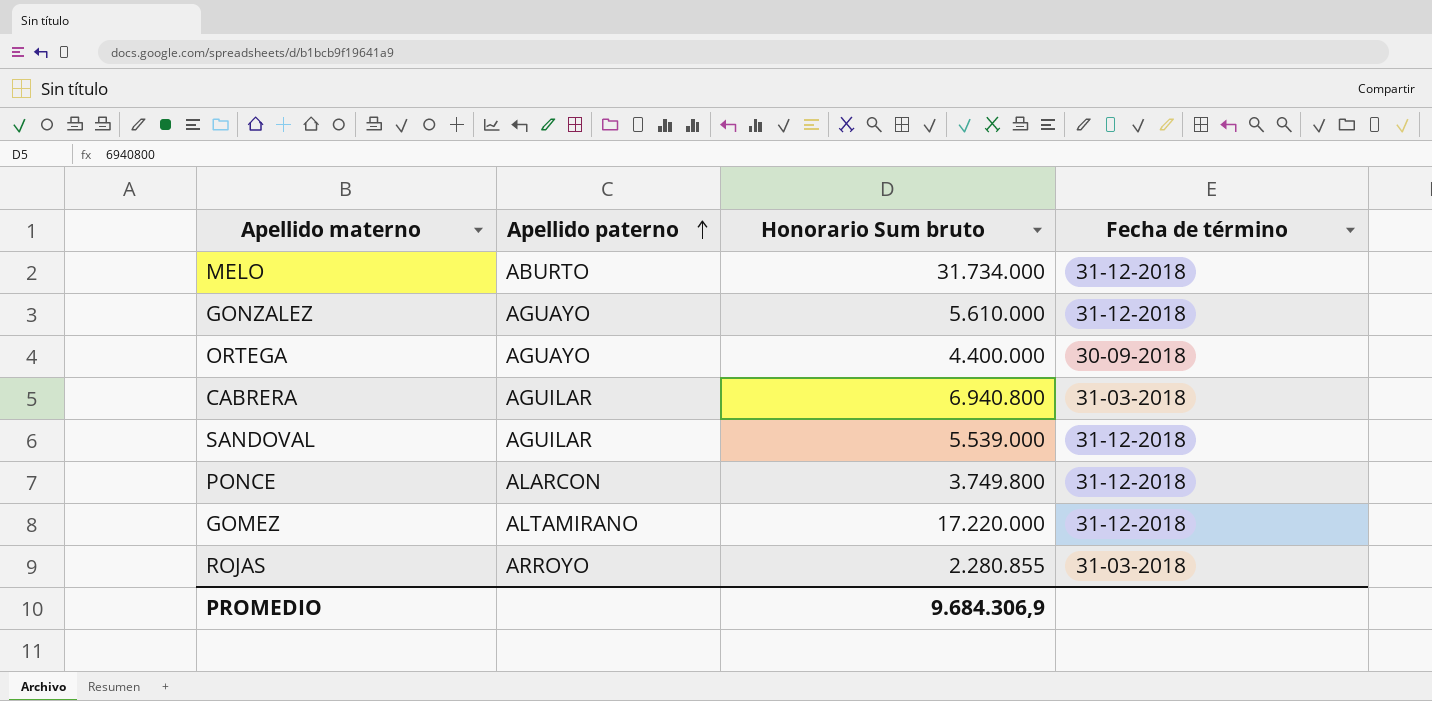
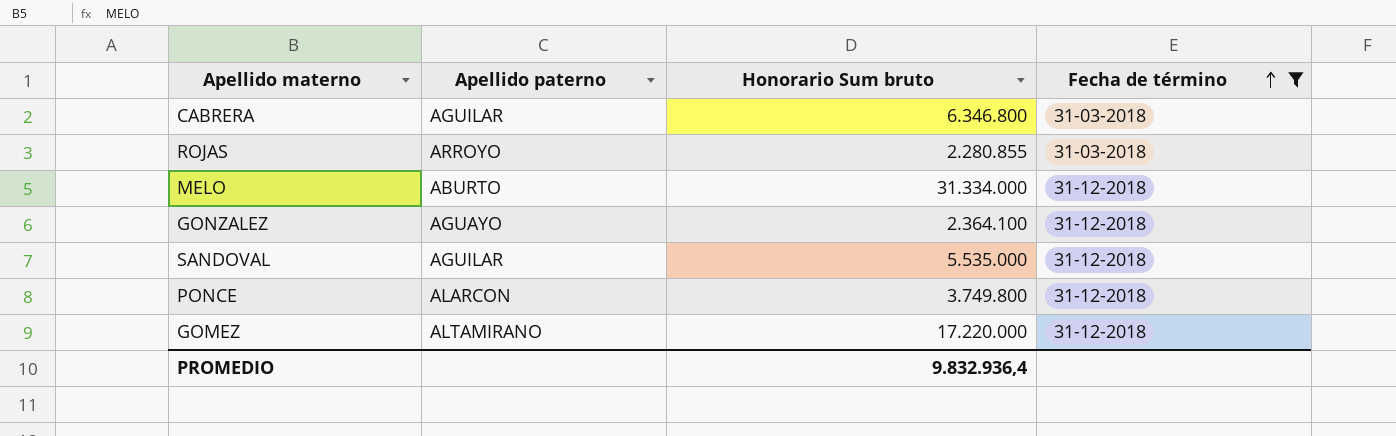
filter: none -> Fecha de término != 30-09-2018
row order: Apellido paterno ascending -> Fecha de término ascending
CABRERA | Honorario Sum bruto: 6.940.800 -> 6.346.800
MELO | Honorario Sum bruto: 31.734.000 -> 31.334.000
GONZALEZ | Honorario Sum bruto: 5.610.000 -> 2.364.100
SANDOVAL | Honorario Sum bruto: 5.539.000 -> 5.535.000
PROMEDIO | Honorario Sum bruto: 9.684.306,9 -> 9.832.936,4

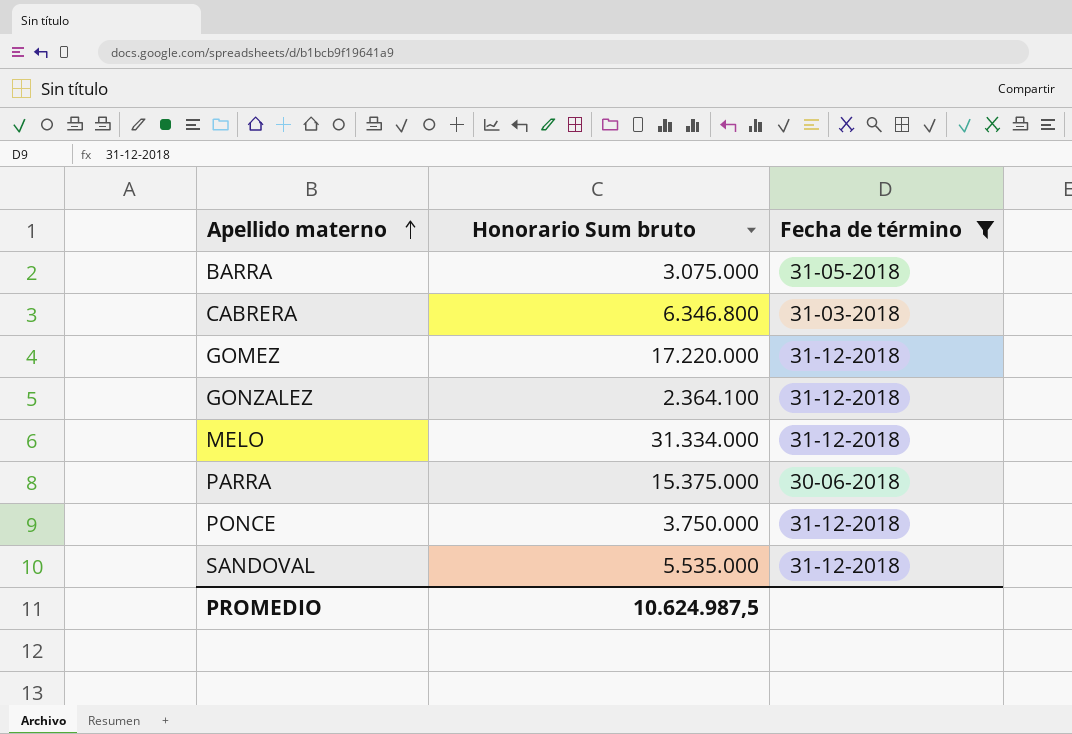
row order: Fecha de término ascending -> Apellido materno ascending
column Apellido paterno | position: 2 -> none
row ROJAS: ARROYO | 2.280.855 | 31-03-2018 -> none
row BARRA: none -> 3.075.000 | 31-05-2018
row PARRA: none -> 15.375.000 | 30-06-2018
PONCE | Honorario Sum bruto: 3.749.800 -> 3.750.000
PROMEDIO | Honorario Sum bruto: 9.832.936,4 -> 10.624.987,5

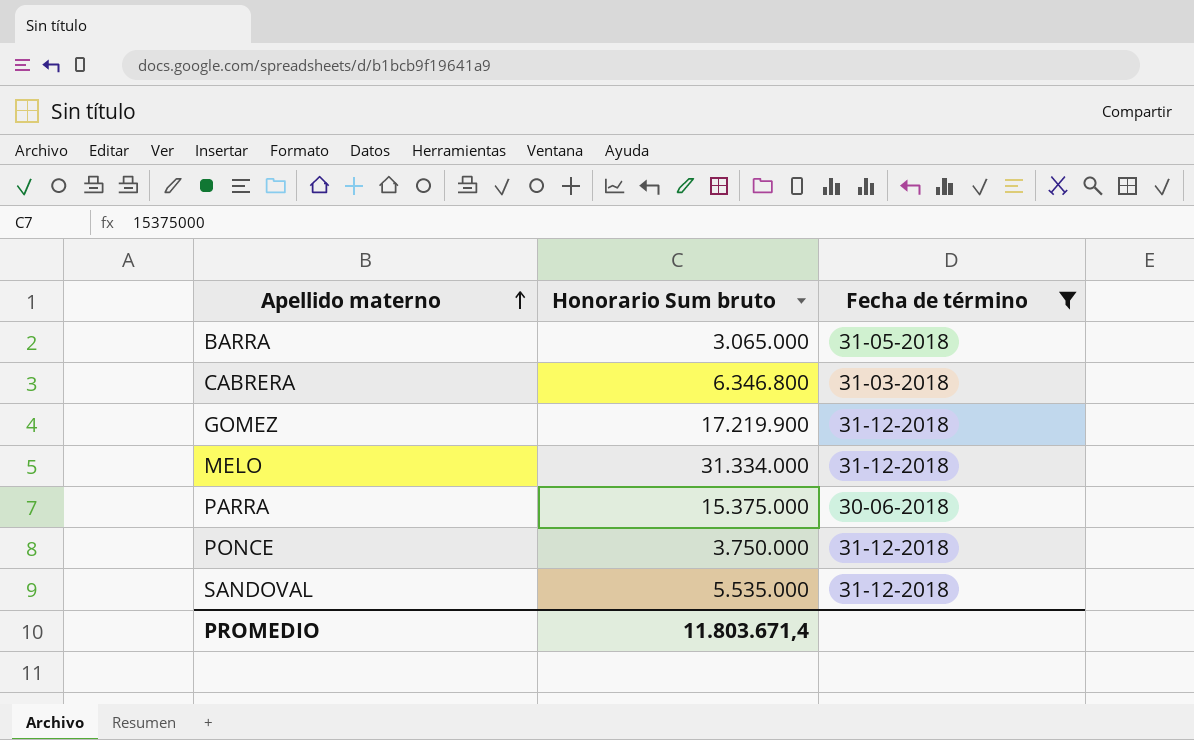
row GONZALEZ: 2.364.100 | 31-12-2018 -> none
BARRA | Honorario Sum bruto: 3.075.000 -> 3.065.000
GOMEZ | Honorario Sum bruto: 17.220.000 -> 17.219.900
PROMEDIO | Honorario Sum bruto: 10.624.987,5 -> 11.803.671,4

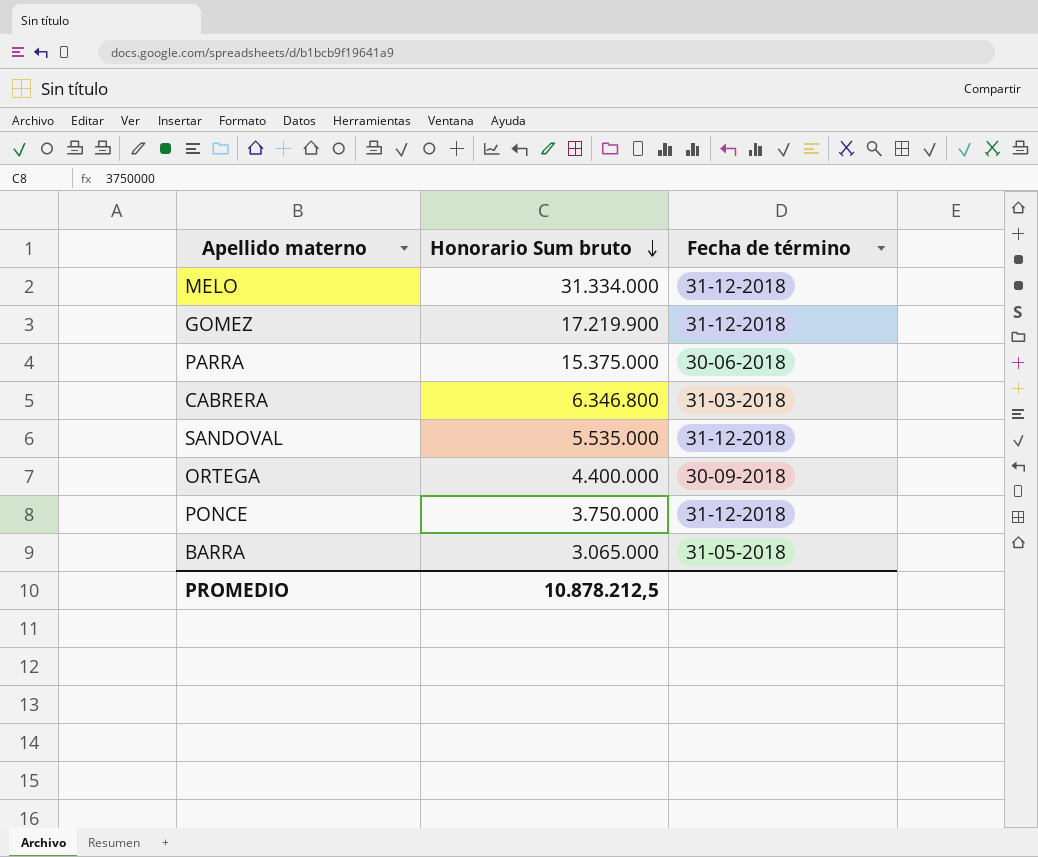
filter: Fecha de término != 30-09-2018 -> none
row order: Apellido materno ascending -> Honorario Sum bruto descending
PROMEDIO | Honorario Sum bruto: 11.803.671,4 -> 10.878.212,5

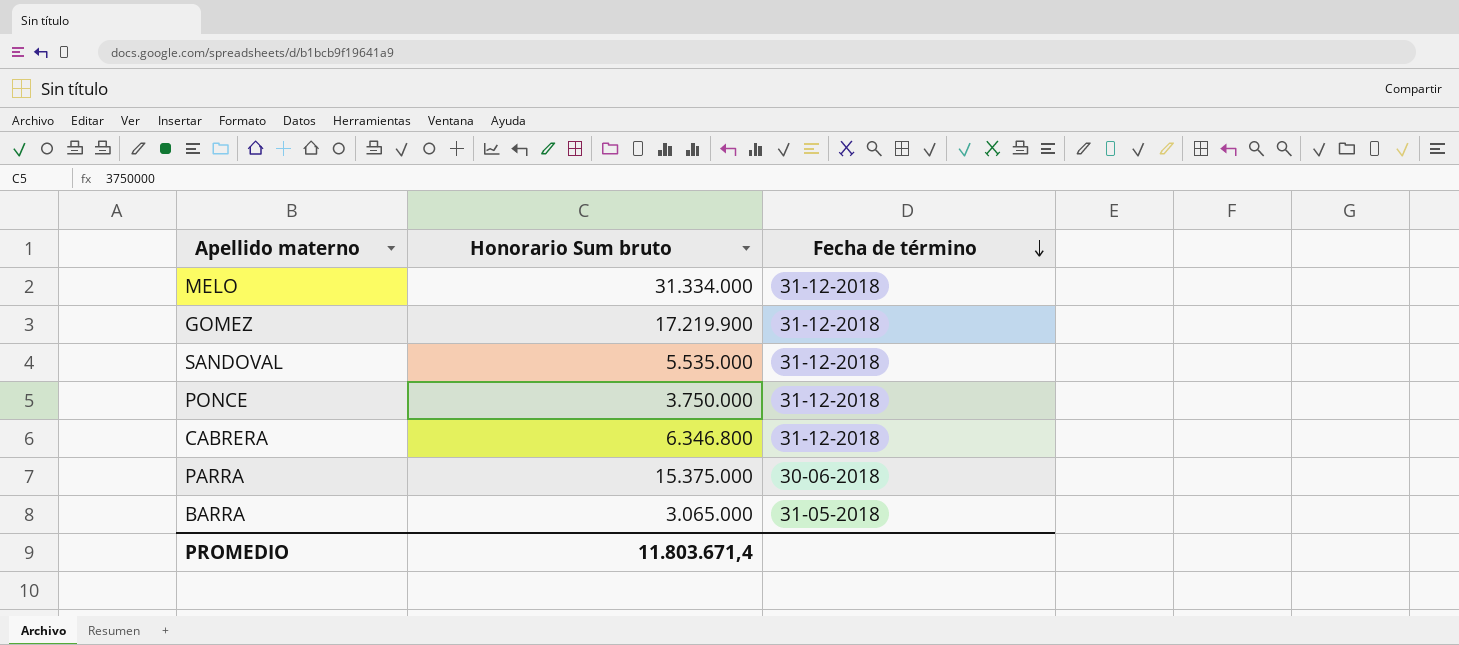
row order: Honorario Sum bruto descending -> Fecha de término descending
row ORTEGA: 4.400.000 | 30-09-2018 -> none
CABRERA | Fecha de término: 31-03-2018 -> 31-12-2018
PROMEDIO | Honorario Sum bruto: 10.878.212,5 -> 11.803.671,4

